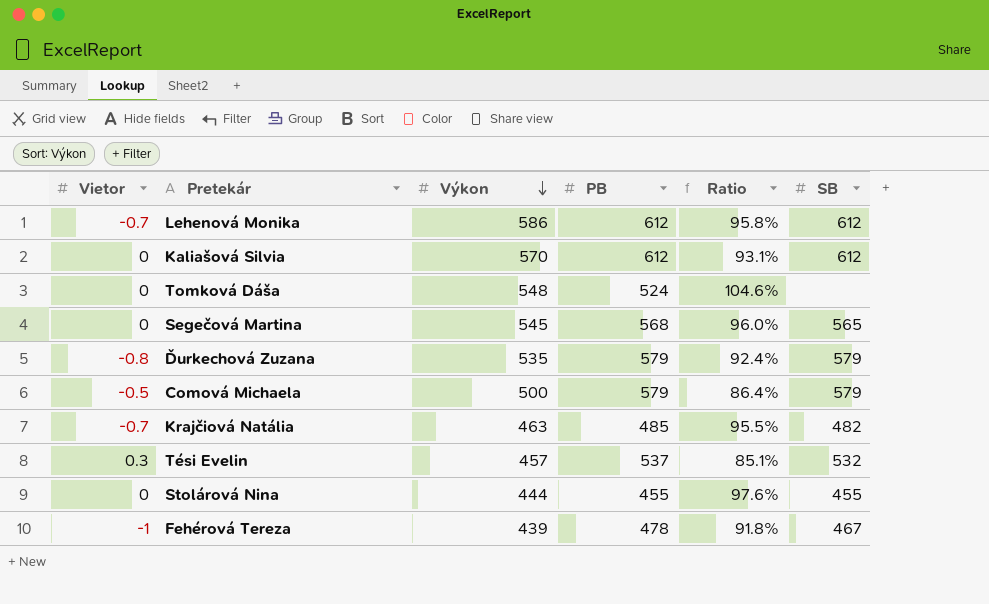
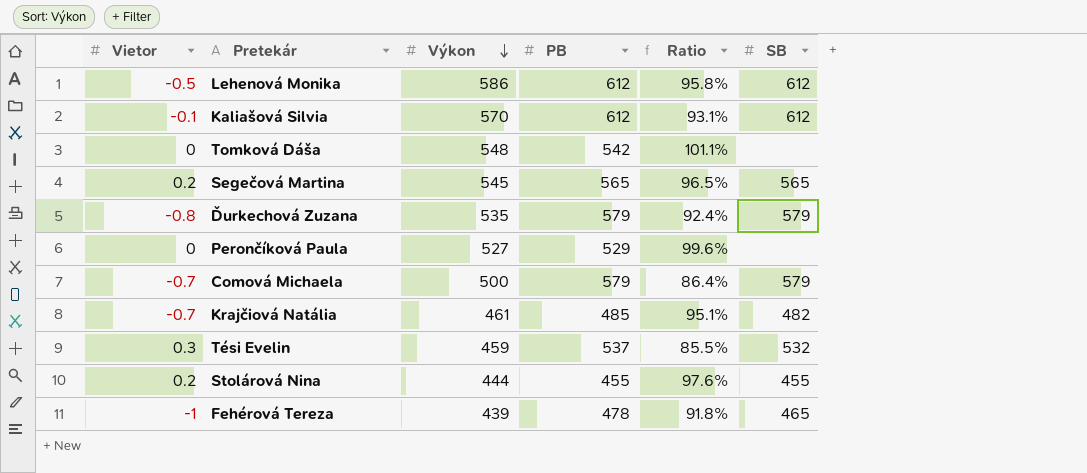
Lehenová Monika | Vietor: -0.7 -> -0.5
Kaliašová Silvia | Vietor: 0 -> -0.1
Tomková Dáša | PB: 524 -> 542
Tomková Dáša | Ratio: 104.6% -> 101.1%
Segečová Martina | Vietor: 0 -> 0.2
Segečová Martina | PB: 568 -> 565
Segečová Martina | Ratio: 96.0% -> 96.5%
row Perončíková Paula: none -> 0 | 527 | 529 | 99.6% | none
Comová Michaela | Vietor: -0.5 -> -0.7
Krajčiová Natália | Výkon: 463 -> 461
Krajčiová Natália | Ratio: 95.5% -> 95.1%
Tési Evelin | Výkon: 457 -> 459
Tési Evelin | Ratio: 85.1% -> 85.5%
Stolárová Nina | Vietor: 0 -> 0.2
Fehérová Tereza | SB: 467 -> 465

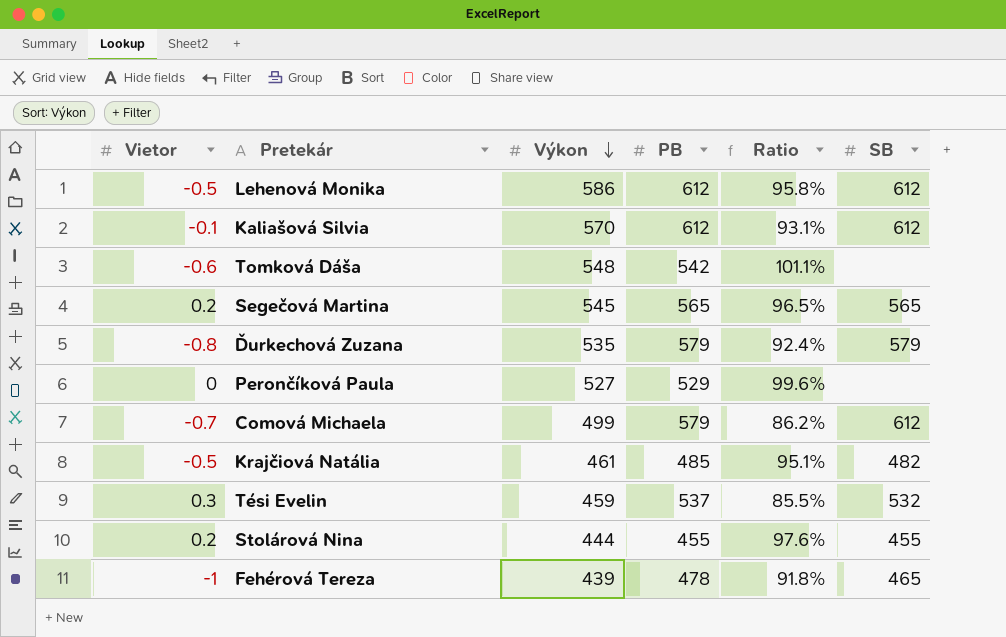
Tomková Dáša | Vietor: 0 -> -0.6
Comová Michaela | Výkon: 500 -> 499
Comová Michaela | Ratio: 86.4% -> 86.2%
Comová Michaela | SB: 579 -> 612
Krajčiová Natália | Vietor: -0.7 -> -0.5

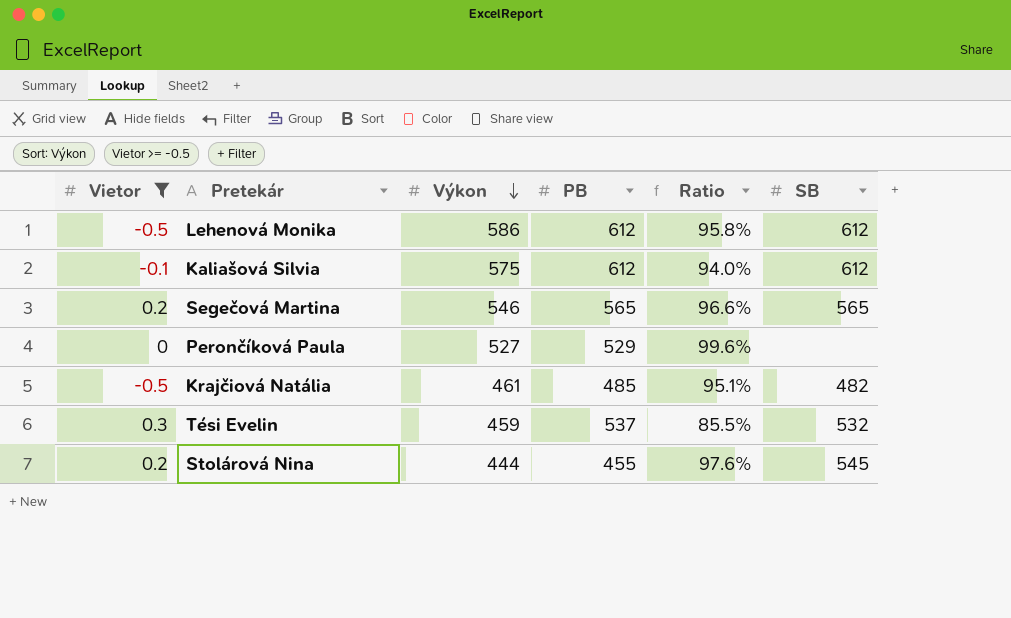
filter: none -> Vietor >= -0.5
Kaliašová Silvia | Výkon: 570 -> 575
Kaliašová Silvia | Ratio: 93.1% -> 94.0%
Segečová Martina | Výkon: 545 -> 546
Segečová Martina | Ratio: 96.5% -> 96.6%
Stolárová Nina | SB: 455 -> 545

